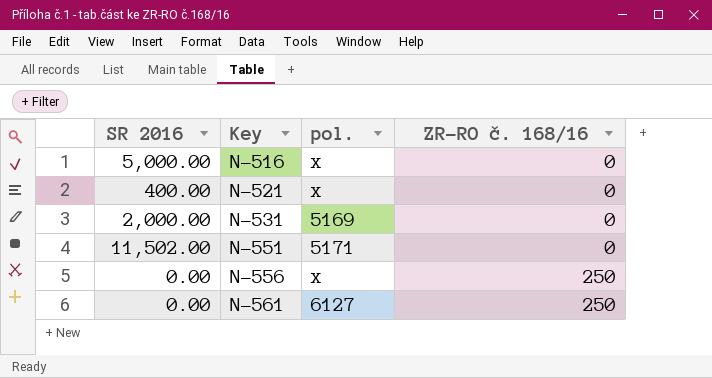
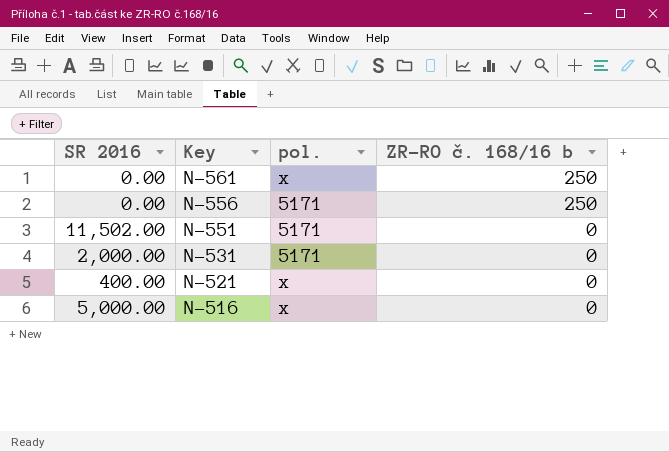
row order: Key ascending -> Key descending
column name: ZR-RO č. 168/16 -> ZR-RO č. 168/16 b
N-561 | pol.: 6127 -> x
N-556 | pol.: x -> 5171
N-531 | pol.: 5169 -> 5171

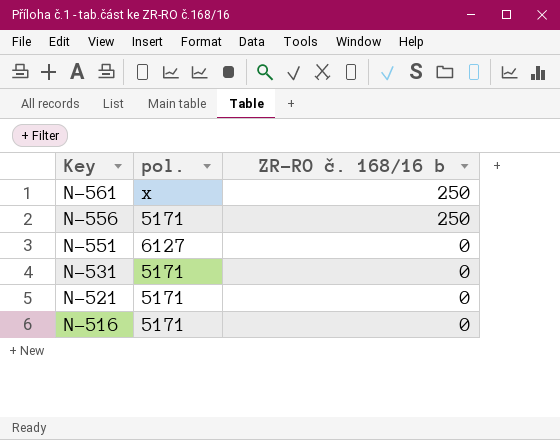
column SR 2016 | position: 1 -> none
N-551 | pol.: 5171 -> 6127
N-521 | pol.: x -> 5171
N-516 | pol.: x -> 5171

